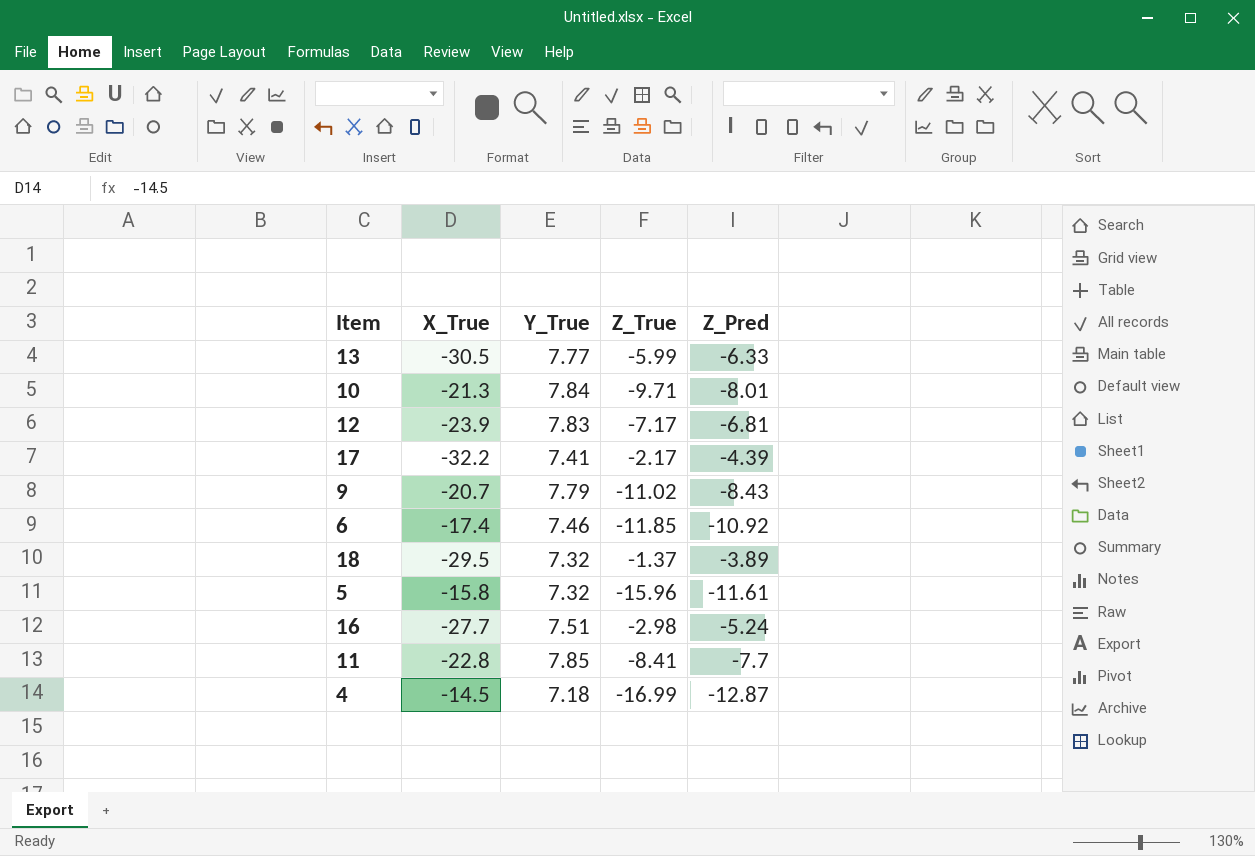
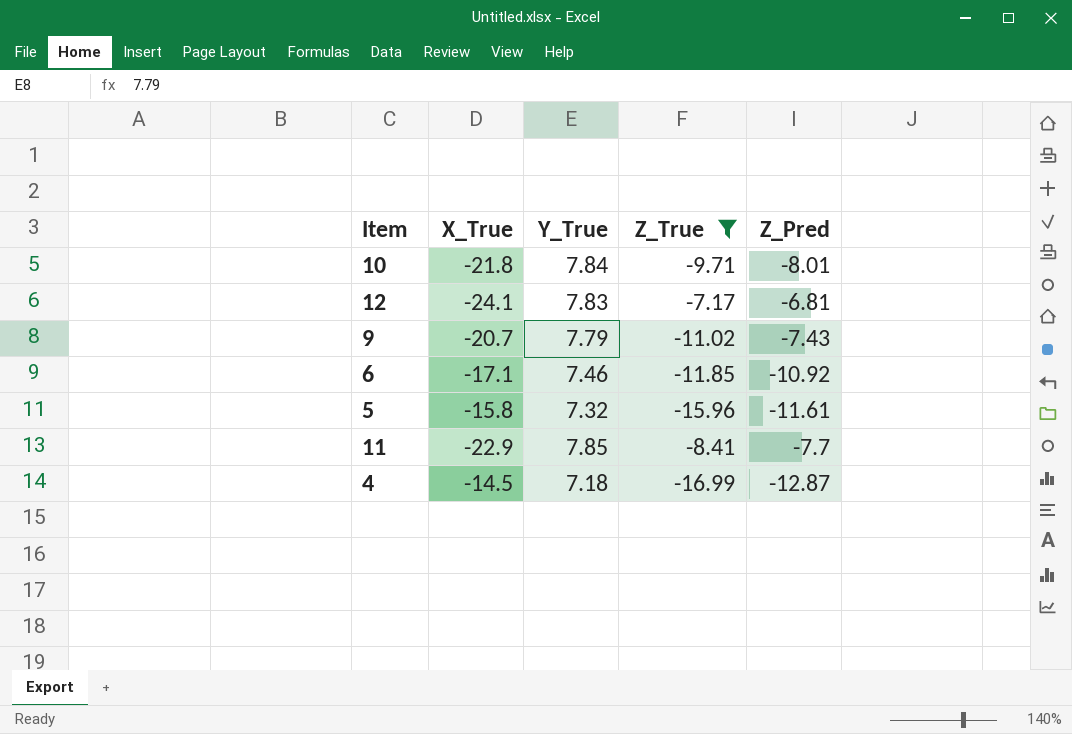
filter: none -> Z_True <= -7.17
10 | X_True: -21.3 -> -21.8
12 | X_True: -23.9 -> -24.1
9 | Z_Pred: -8.43 -> -7.43
6 | X_True: -17.4 -> -17.1
11 | X_True: -22.8 -> -22.9

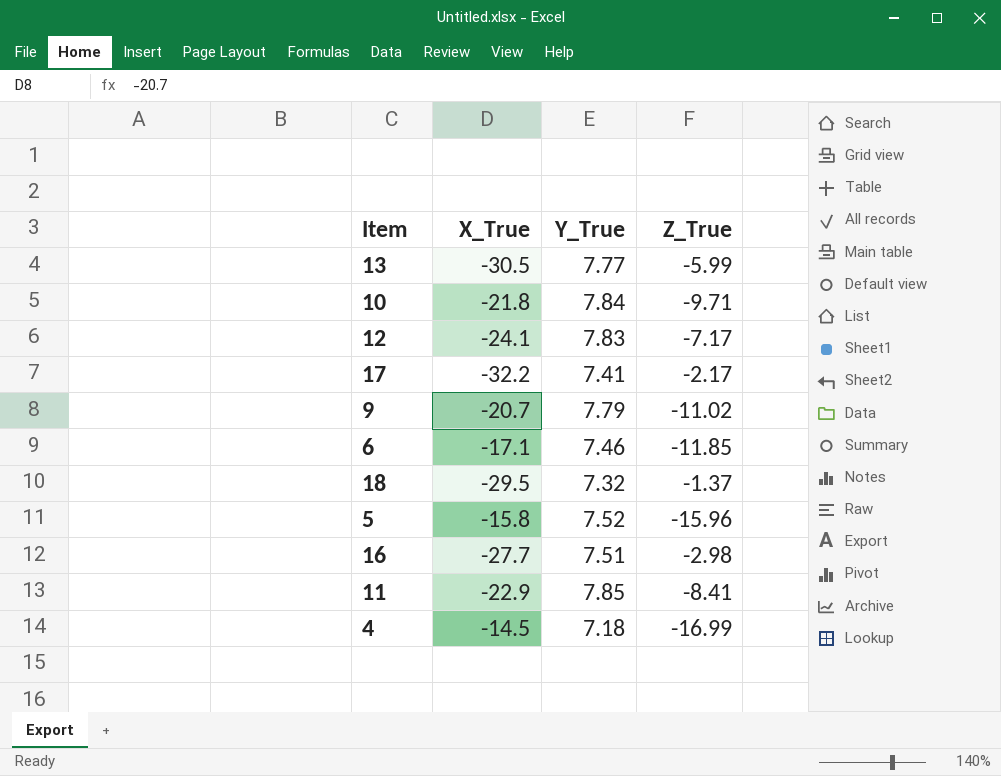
filter: Z_True <= -7.17 -> none
column Z_Pred | position: 5 -> none
5 | Y_True: 7.32 -> 7.52

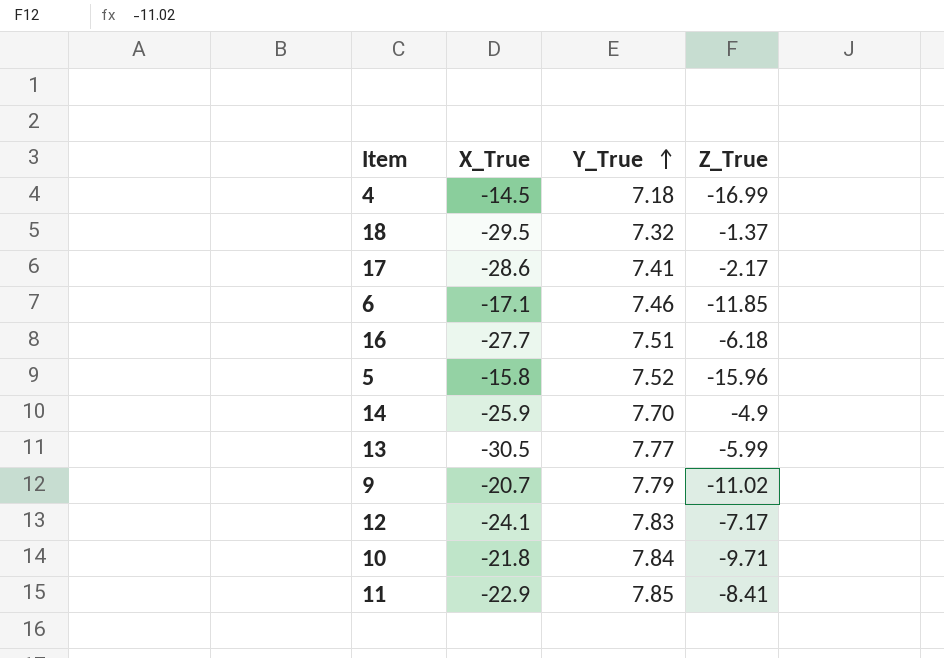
row order: none -> Y_True ascending
17 | X_True: -32.2 -> -28.6
16 | Z_True: -2.98 -> -6.18
row 14: none -> -25.9 | 7.70 | -4.9

